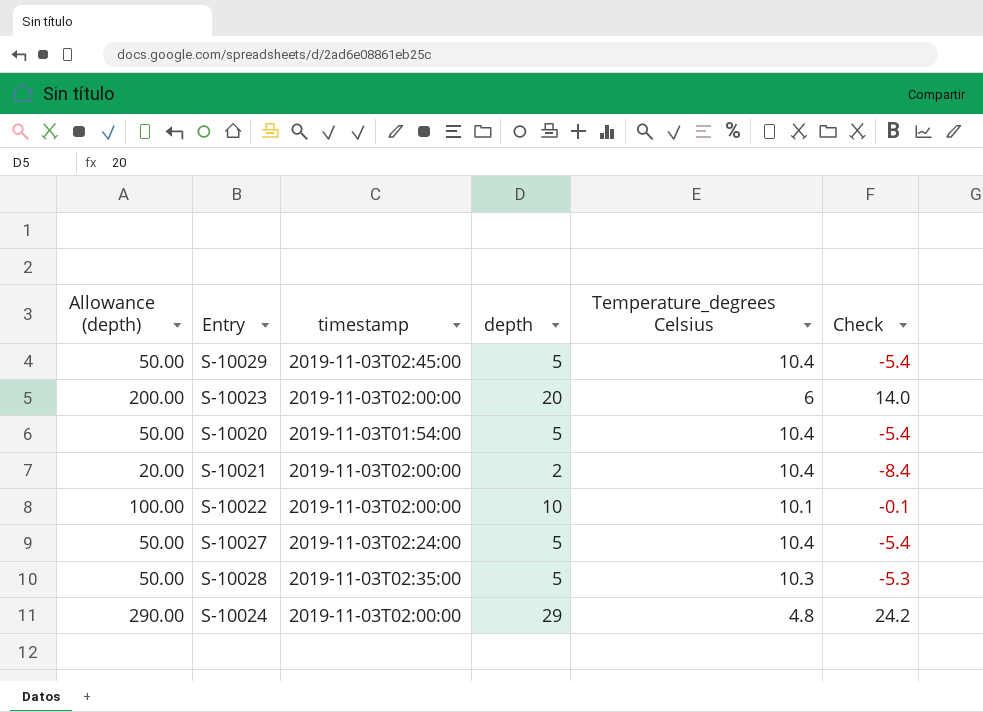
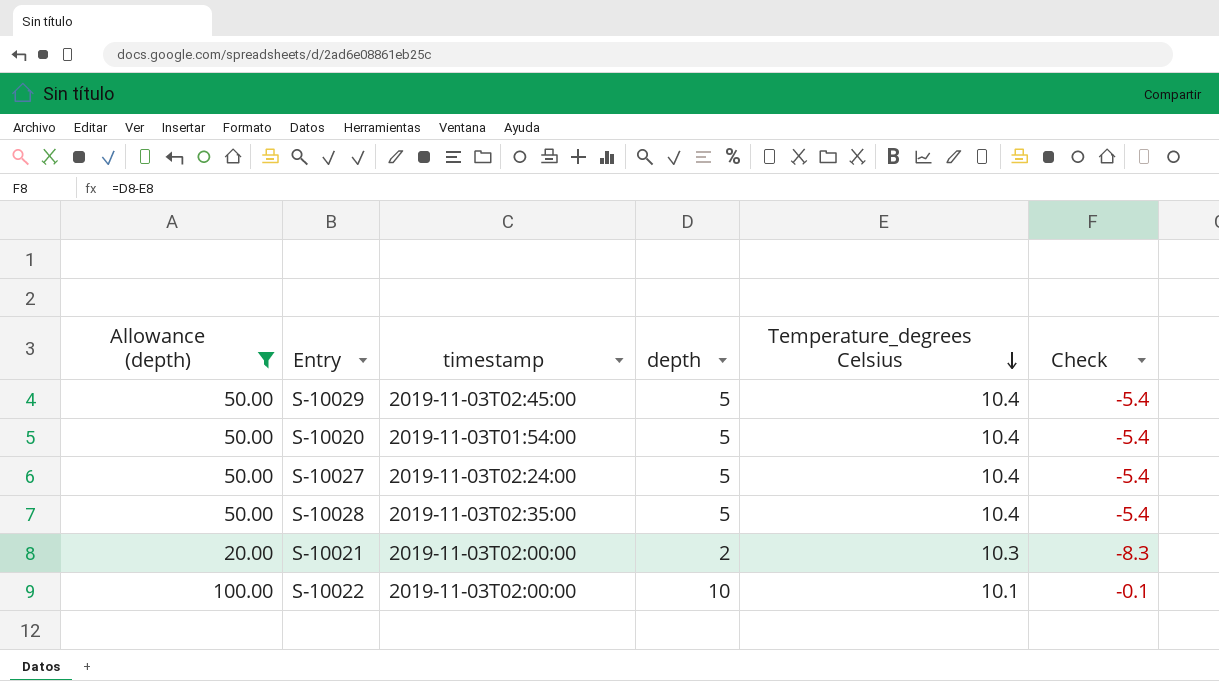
filter: none -> Allowance (depth) <= 100.00
row order: none -> Temperature_degrees Celsius descending
S-10028 | Temperature_degrees Celsius: 10.3 -> 10.4
S-10028 | Check: -5.3 -> -5.4
S-10021 | Temperature_degrees Celsius: 10.4 -> 10.3
S-10021 | Check: -8.4 -> -8.3

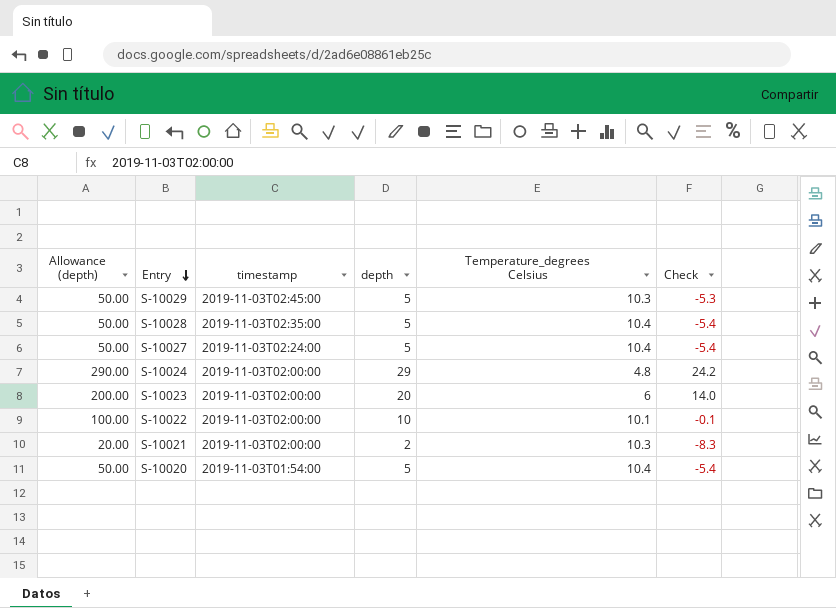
filter: Allowance (depth) <= 100.00 -> none
row order: Temperature_degrees Celsius descending -> Entry descending
S-10029 | Temperature_degrees Celsius: 10.4 -> 10.3
S-10029 | Check: -5.4 -> -5.3

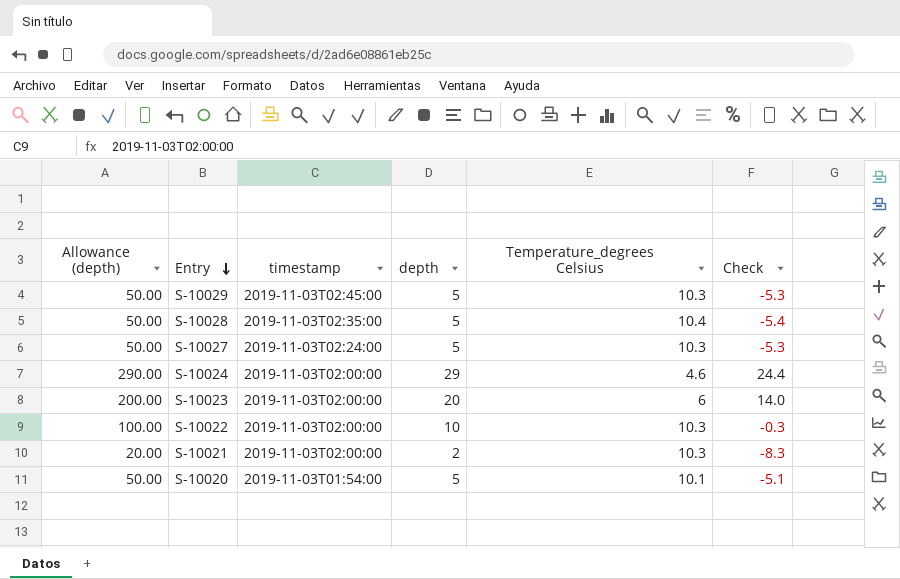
S-10027 | Temperature_degrees Celsius: 10.4 -> 10.3
S-10027 | Check: -5.4 -> -5.3
S-10024 | Temperature_degrees Celsius: 4.8 -> 4.6
S-10024 | Check: 24.2 -> 24.4
S-10022 | Temperature_degrees Celsius: 10.1 -> 10.3
S-10022 | Check: -0.1 -> -0.3
S-10020 | Temperature_degrees Celsius: 10.4 -> 10.1
S-10020 | Check: -5.4 -> -5.1

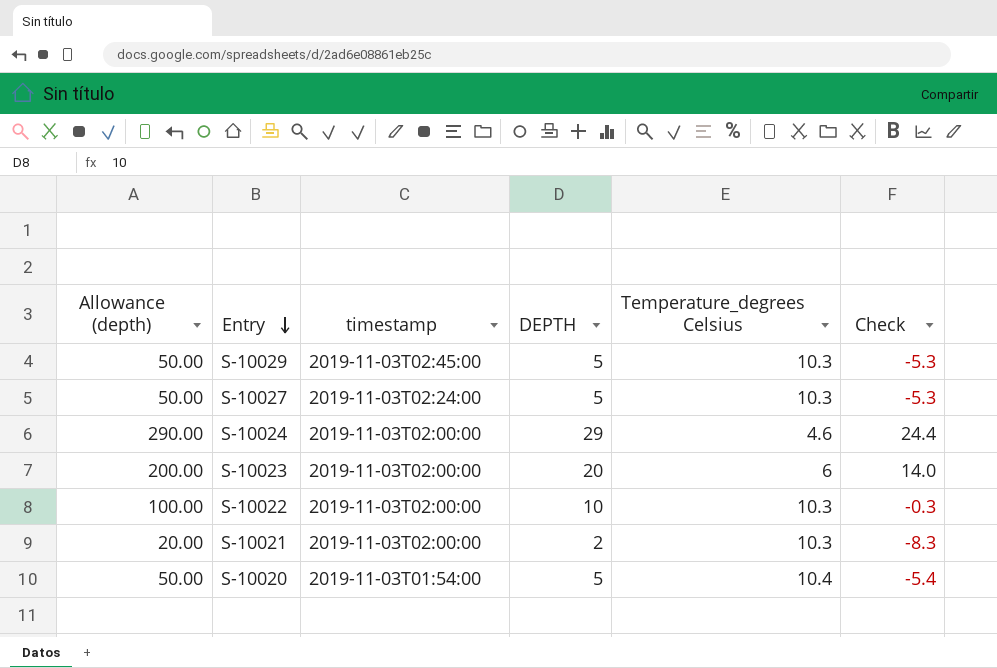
column name: depth -> DEPTH
row S-10028: 50.00 | 2019-11-03T02:35:00 | 5 | 10.4 | -5.4 -> none
S-10020 | Temperature_degrees Celsius: 10.1 -> 10.4
S-10020 | Check: -5.1 -> -5.4

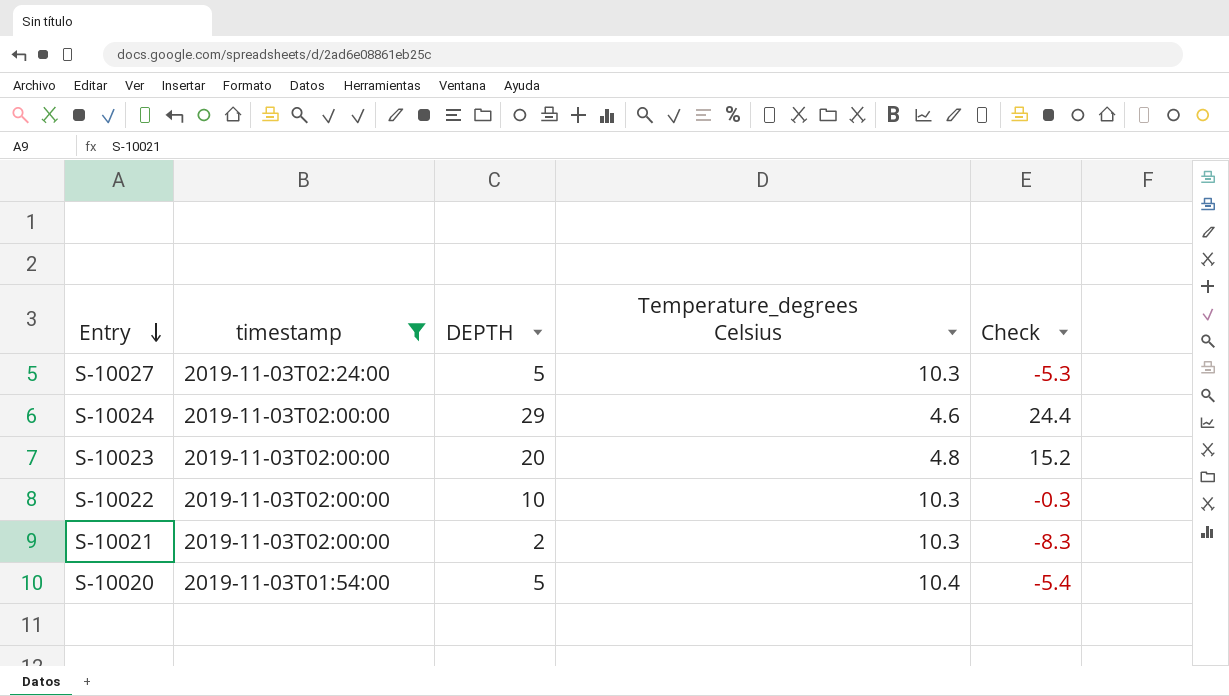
filter: none -> timestamp != 2019-11-03T02:45:00
column Allowance (depth) | formula: [DEPTH] * 10 -> none
S-10023 | Temperature_degrees Celsius: 6 -> 4.8
S-10023 | Check: 14.0 -> 15.2

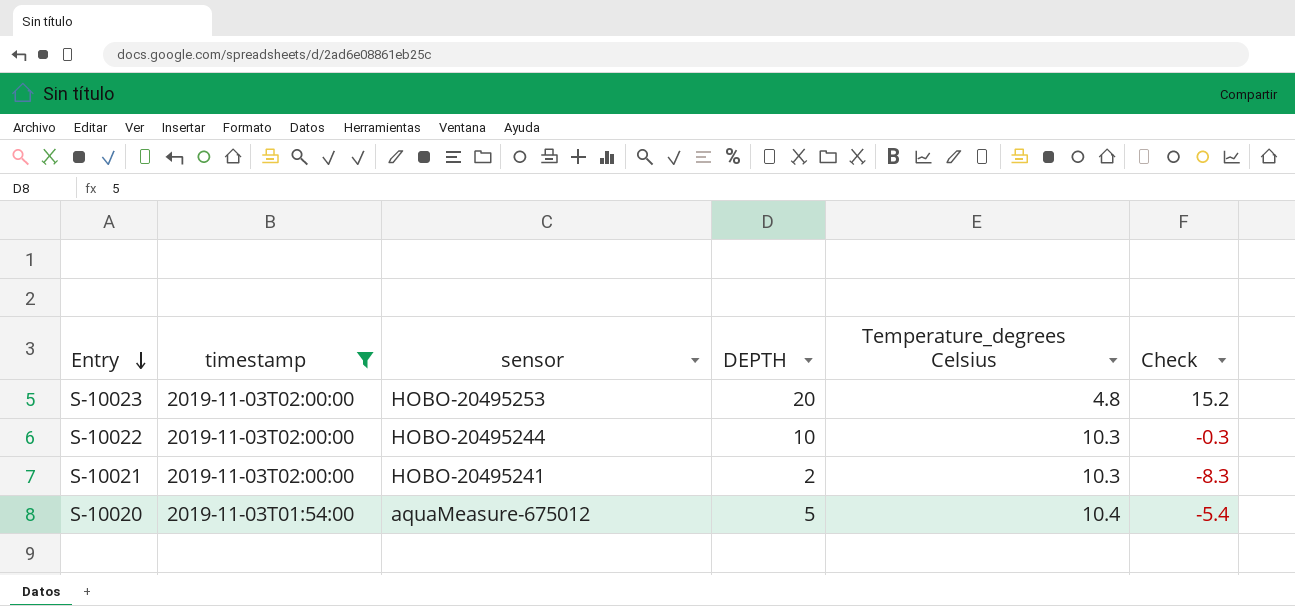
column sensor | position: none -> 3
row S-10027: 2019-11-03T02:24:00 | 5 | 10.3 | -5.3 -> none
row S-10024: 2019-11-03T02:00:00 | 29 | 4.6 | 24.4 -> none

